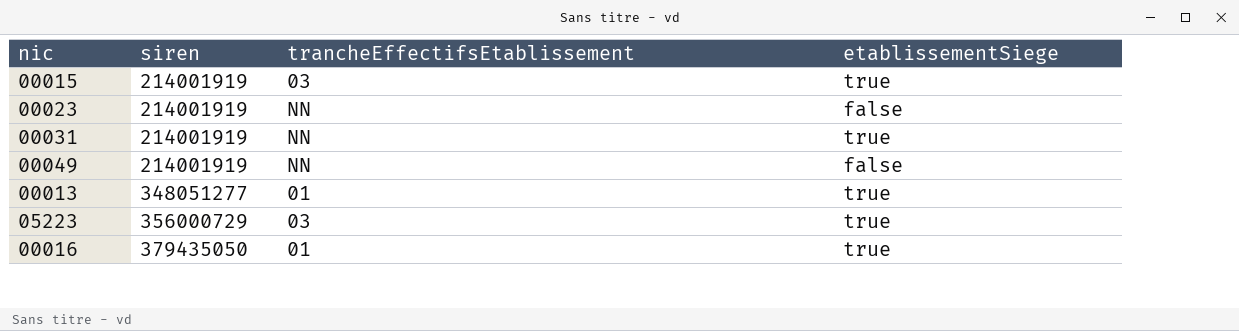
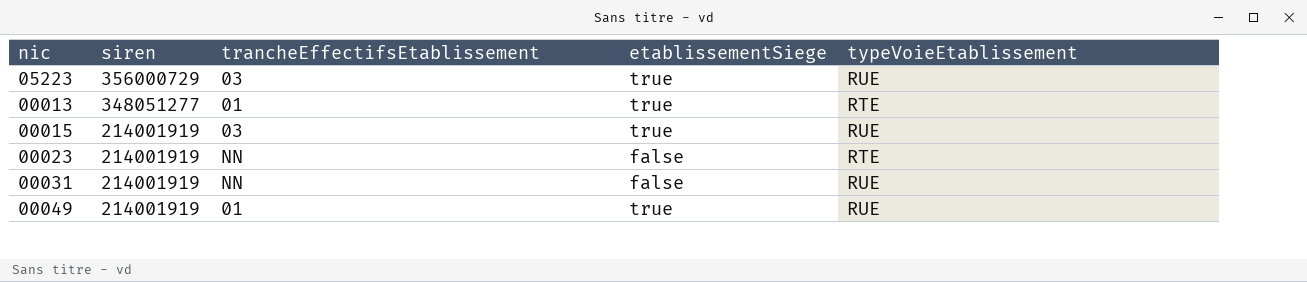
row order: siren ascending -> siren descending
column typeVoieEtablissement | position: none -> 5
row 00016: 379435050 | 01 | true -> none
00031 | etablissementSiege: true -> false
00049 | trancheEffectifsEtablissement: NN -> 01
00049 | etablissementSiege: false -> true

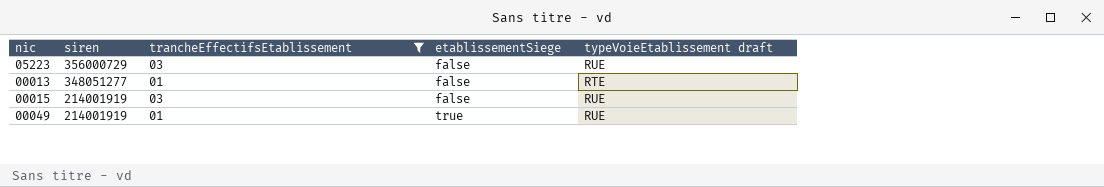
filter: none -> trancheEffectifsEtablissement != NN
column name: typeVoieEtablissement -> typeVoieEtablissement draft
05223 | etablissementSiege: true -> false
00013 | etablissementSiege: true -> false
00015 | etablissementSiege: true -> false

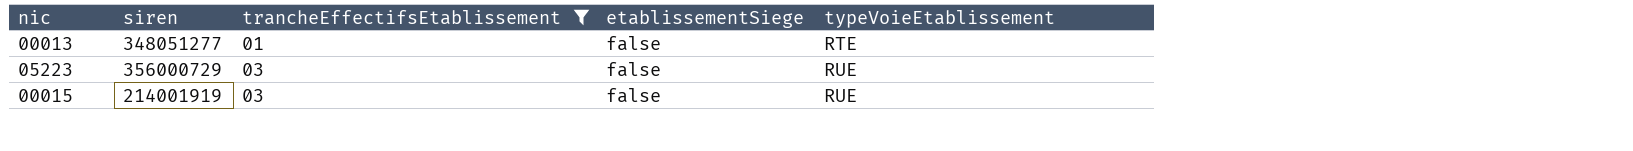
row order: siren descending -> trancheEffectifsEtablissement ascending
column name: typeVoieEtablissement draft -> typeVoieEtablissement
row 00049: 214001919 | 01 | true | RUE -> none

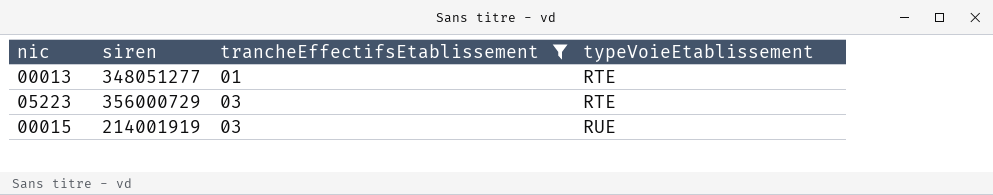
column etablissementSiege | position: 4 -> none
05223 | typeVoieEtablissement: RUE -> RTE

